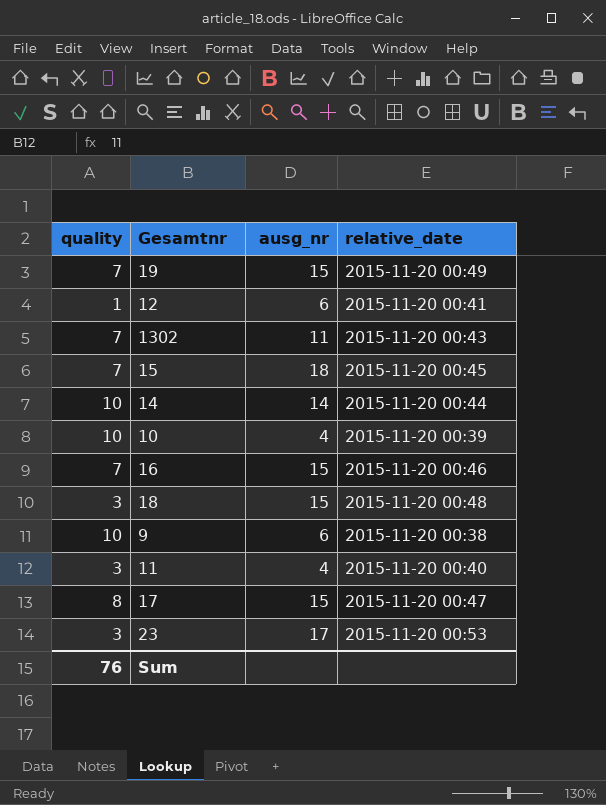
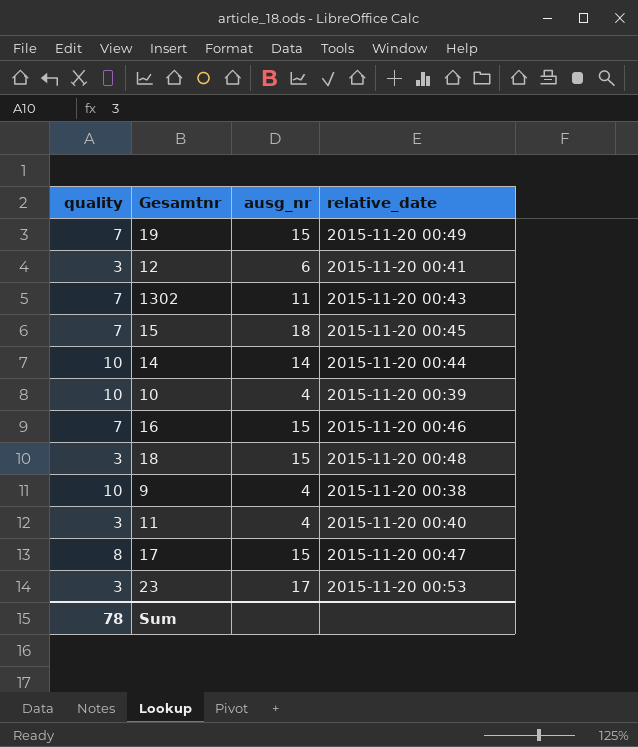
12 | quality: 1 -> 3
9 | ausg_nr: 6 -> 4
Sum | quality: 76 -> 78

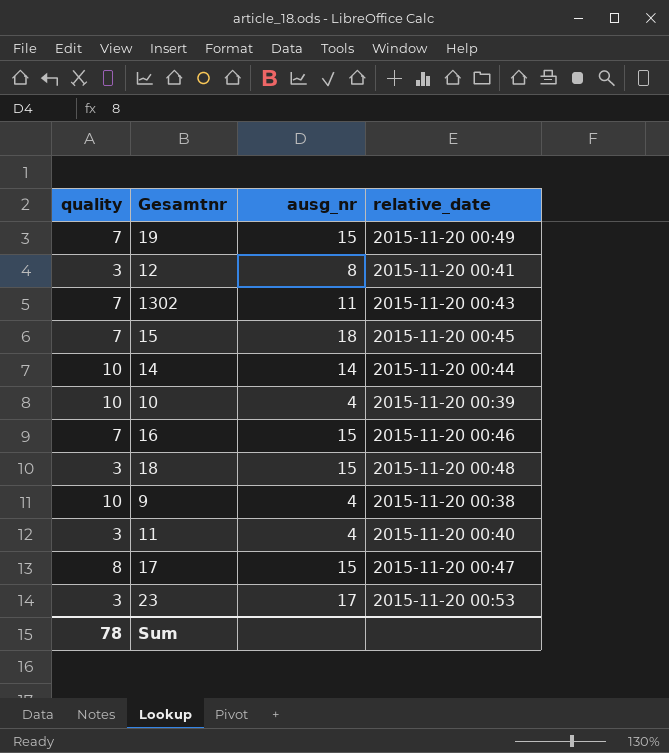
12 | ausg_nr: 6 -> 8

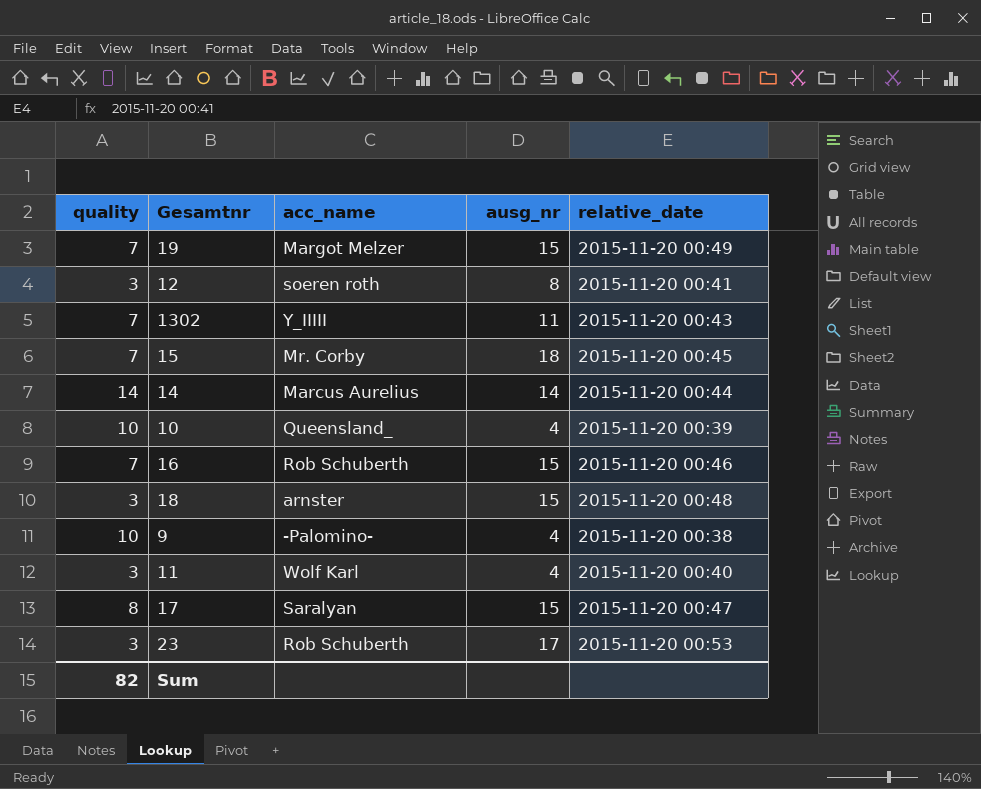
column acc_name | position: none -> 3
14 | quality: 10 -> 14
Sum | quality: 78 -> 82

